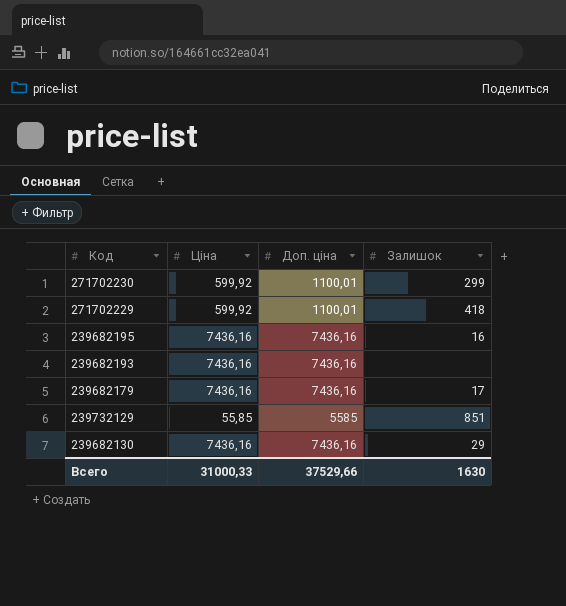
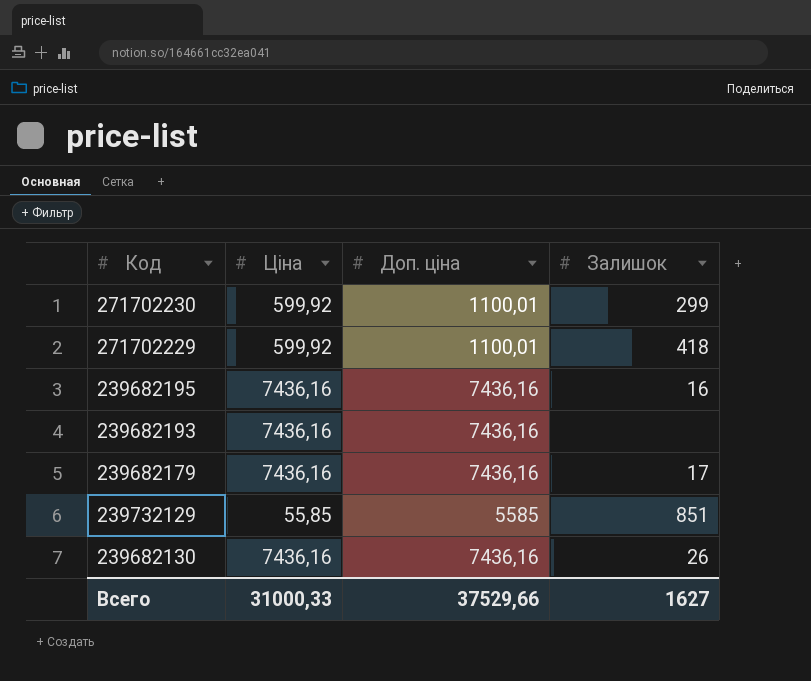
239682130 | Залишок: 29 -> 26
Всего | Залишок: 1630 -> 1627

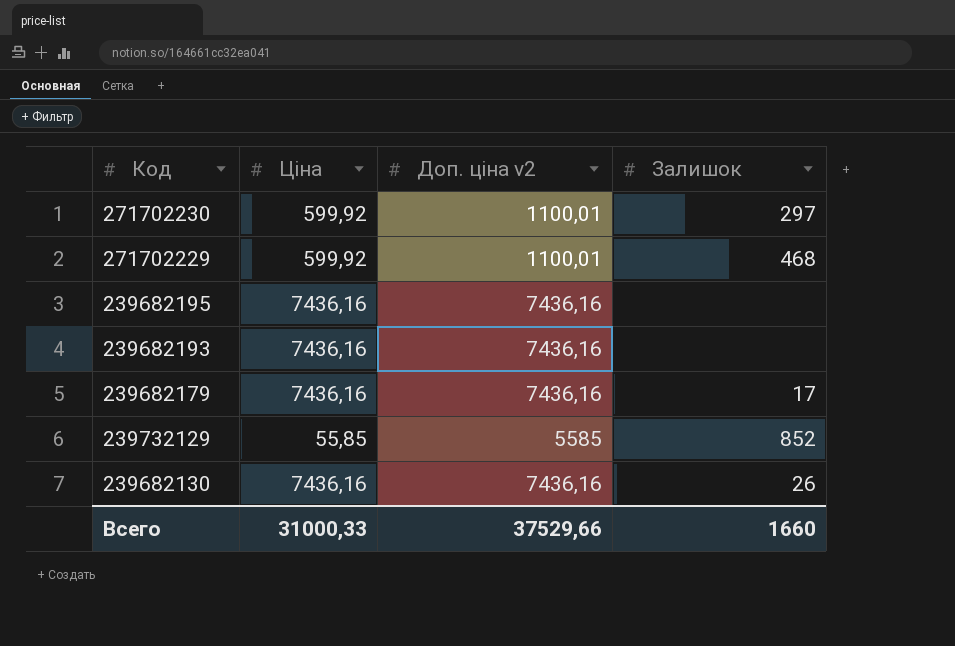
column name: Доп. ціна -> Доп. ціна v2
271702230 | Залишок: 299 -> 297
271702229 | Залишок: 418 -> 468
239682195 | Залишок: 16 -> none
239732129 | Залишок: 851 -> 852
Всего | Залишок: 1627 -> 1660

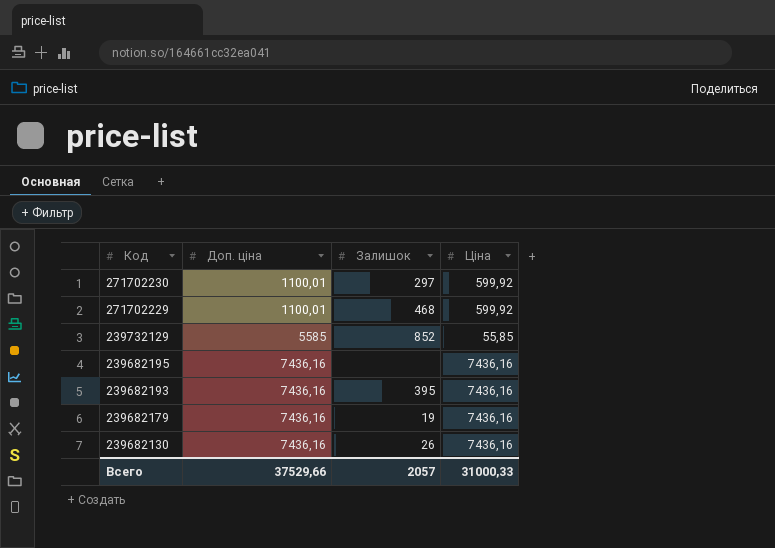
row order: none -> Код descending
column name: Доп. ціна v2 -> Доп. ціна
column Ціна | position: 2 -> 4
239682193 | Залишок: none -> 395
239682179 | Залишок: 17 -> 19
Всего | Залишок: 1660 -> 2057

